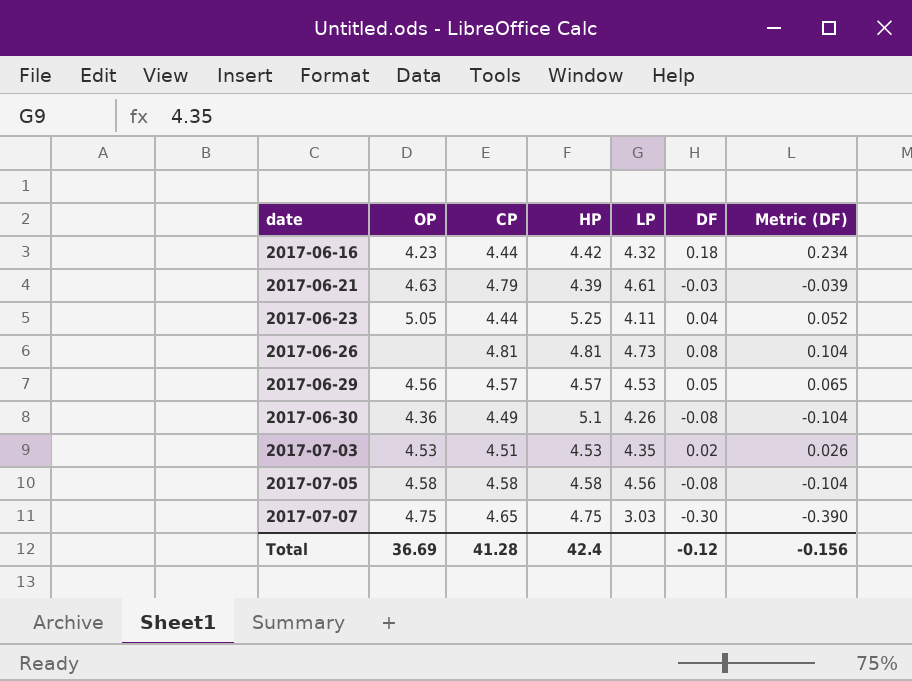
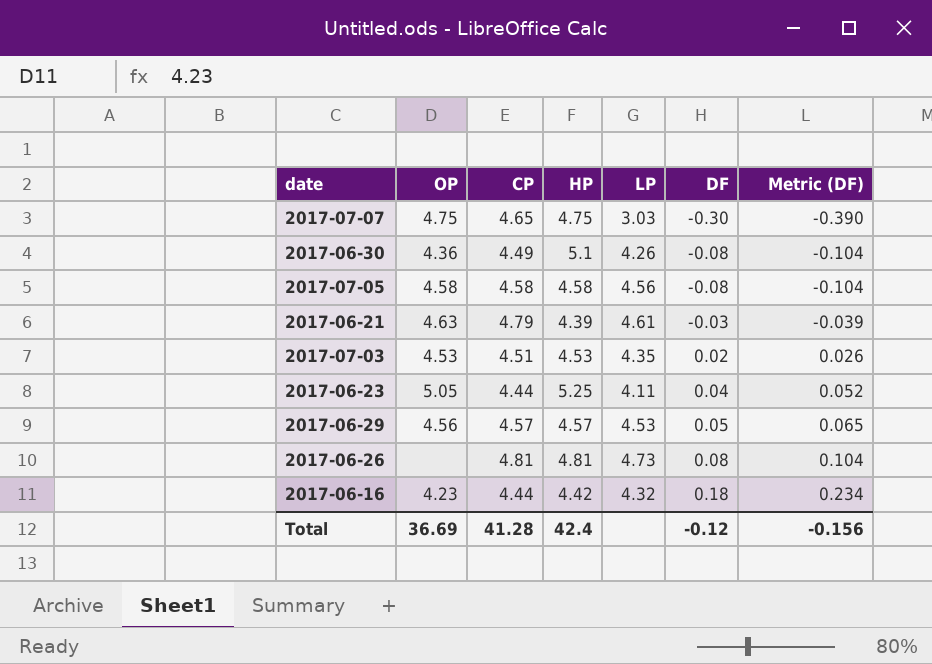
row order: date ascending -> DF ascending

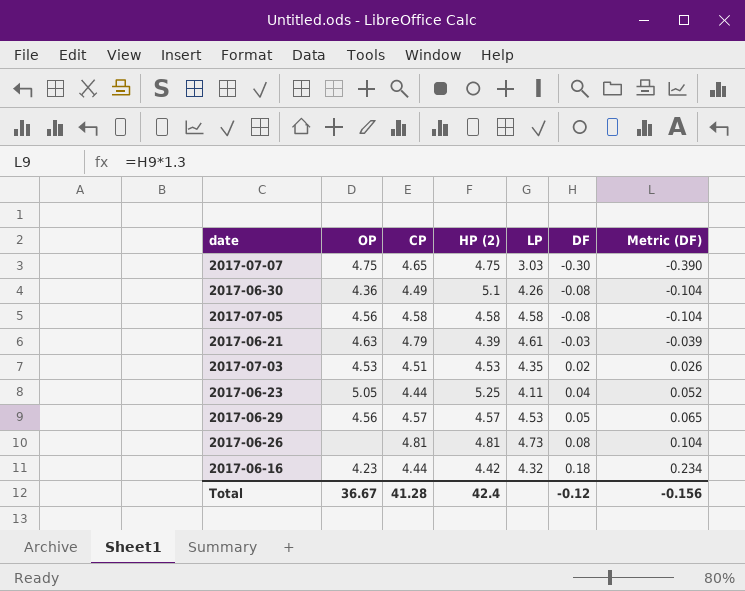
column name: HP -> HP (2)
2017-07-05 | OP: 4.58 -> 4.56
2017-07-05 | LP: 4.56 -> 4.58
Total | OP: 36.69 -> 36.67

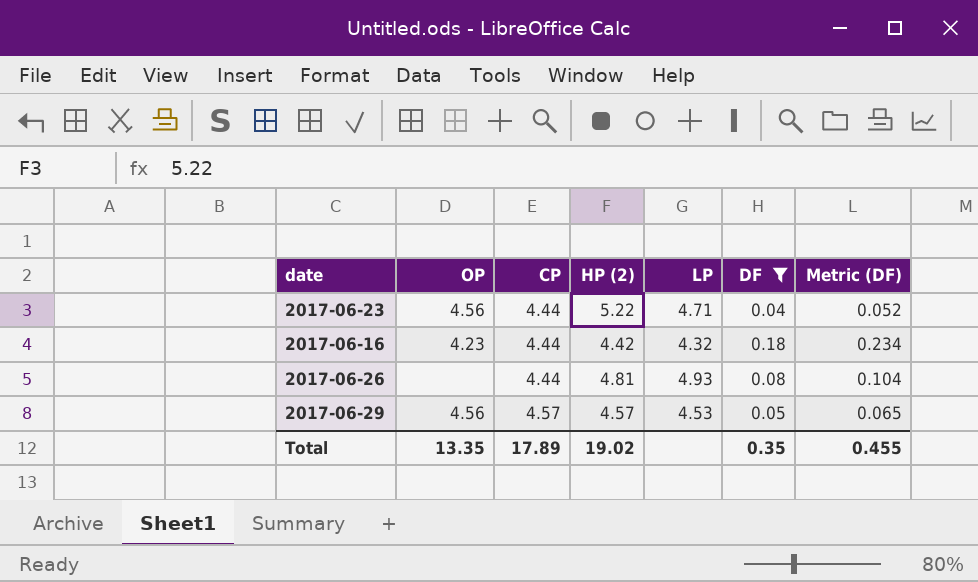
filter: none -> DF >= 0.04
row order: DF ascending -> CP ascending
2017-06-23 | OP: 5.05 -> 4.56
2017-06-23 | HP (2): 5.25 -> 5.22
2017-06-23 | LP: 4.11 -> 4.71
2017-06-26 | CP: 4.81 -> 4.44
2017-06-26 | LP: 4.73 -> 4.93
Total | OP: 36.67 -> 13.35
Total | CP: 41.28 -> 17.89
Total | HP (2): 42.4 -> 19.02
Total | DF: -0.12 -> 0.35
Total | Metric (DF): -0.156 -> 0.455

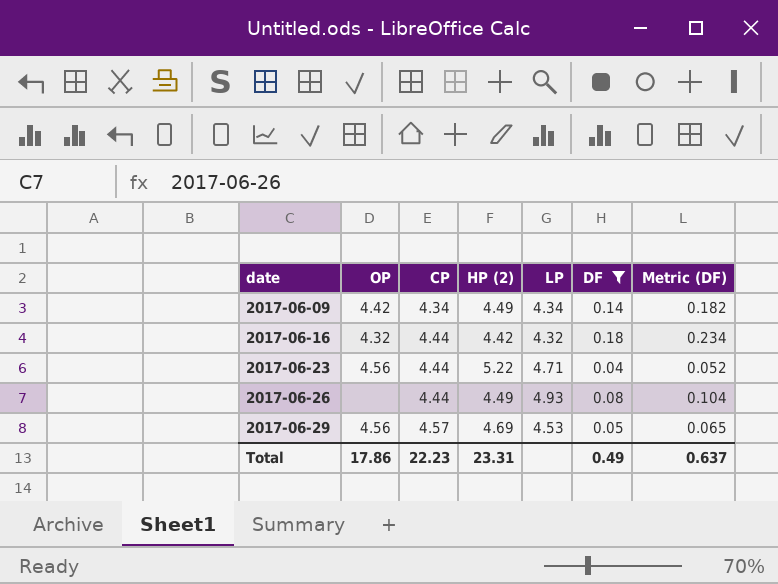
row order: CP ascending -> date ascending
row 2017-06-09: none -> 4.42 | 4.34 | 4.49 | 4.34 | 0.14 | 0.182
2017-06-16 | OP: 4.23 -> 4.32
2017-06-26 | HP (2): 4.81 -> 4.49
2017-06-29 | HP (2): 4.57 -> 4.69
Total | OP: 13.35 -> 17.86
Total | CP: 17.89 -> 22.23
Total | HP (2): 19.02 -> 23.31
Total | DF: 0.35 -> 0.49
Total | Metric (DF): 0.455 -> 0.637

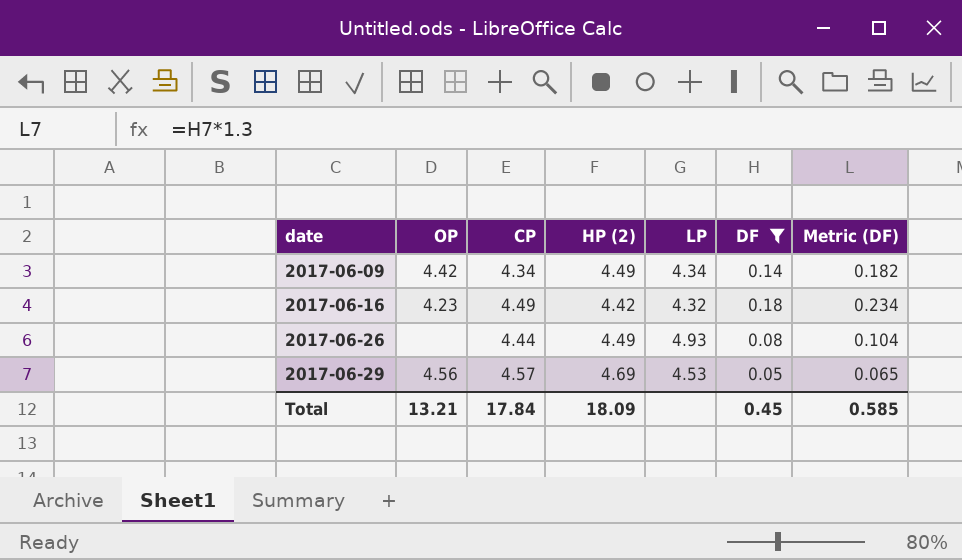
row 2017-06-23: 4.56 | 4.44 | 5.22 | 4.71 | 0.04 | 0.052 -> none
2017-06-16 | OP: 4.32 -> 4.23
2017-06-16 | CP: 4.44 -> 4.49
Total | OP: 17.86 -> 13.21
Total | CP: 22.23 -> 17.84
Total | HP (2): 23.31 -> 18.09
Total | DF: 0.49 -> 0.45
Total | Metric (DF): 0.637 -> 0.585

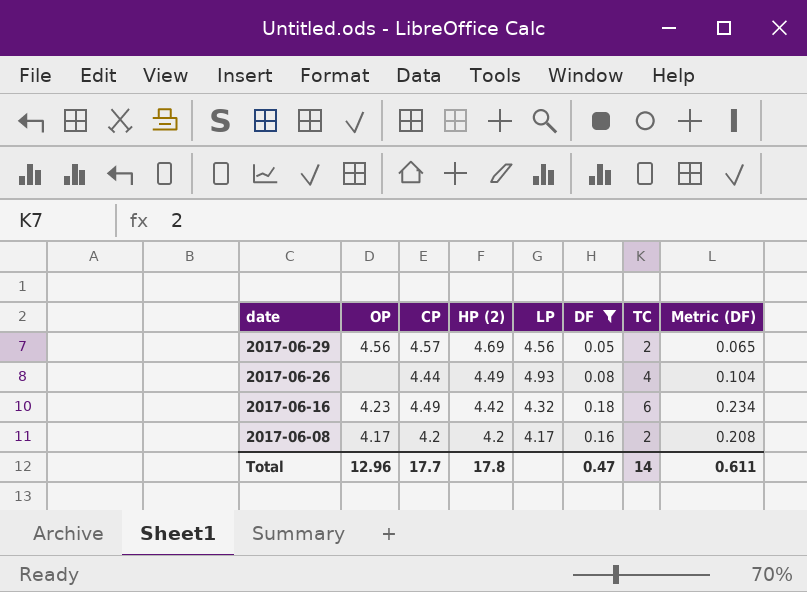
row order: date ascending -> date descending
column TC | position: none -> 7
row 2017-06-09: 4.42 | 4.34 | 4.49 | 4.34 | 0.14 | 0.182 -> none
2017-06-29 | LP: 4.53 -> 4.56
row 2017-06-08: none -> 4.17 | 4.2 | 4.2 | 4.17 | 0.16 | 2 | 0.208
Total | OP: 13.21 -> 12.96
Total | CP: 17.84 -> 17.7
Total | HP (2): 18.09 -> 17.8
Total | DF: 0.45 -> 0.47
Total | Metric (DF): 0.585 -> 0.611

